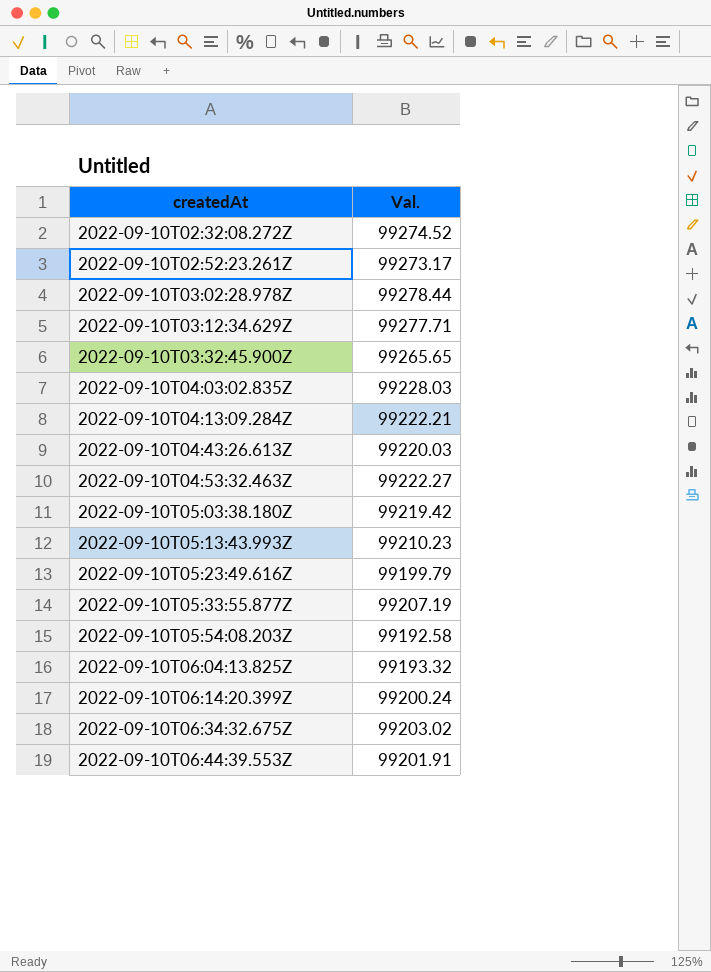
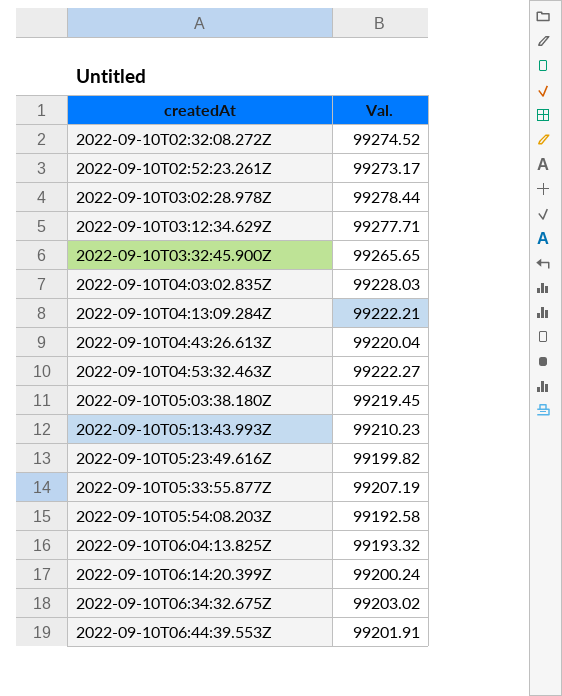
2022-09-10T04:43:26.613Z | Val.: 99220.03 -> 99220.04
2022-09-10T05:03:38.180Z | Val.: 99219.42 -> 99219.45
2022-09-10T05:23:49.616Z | Val.: 99199.79 -> 99199.82

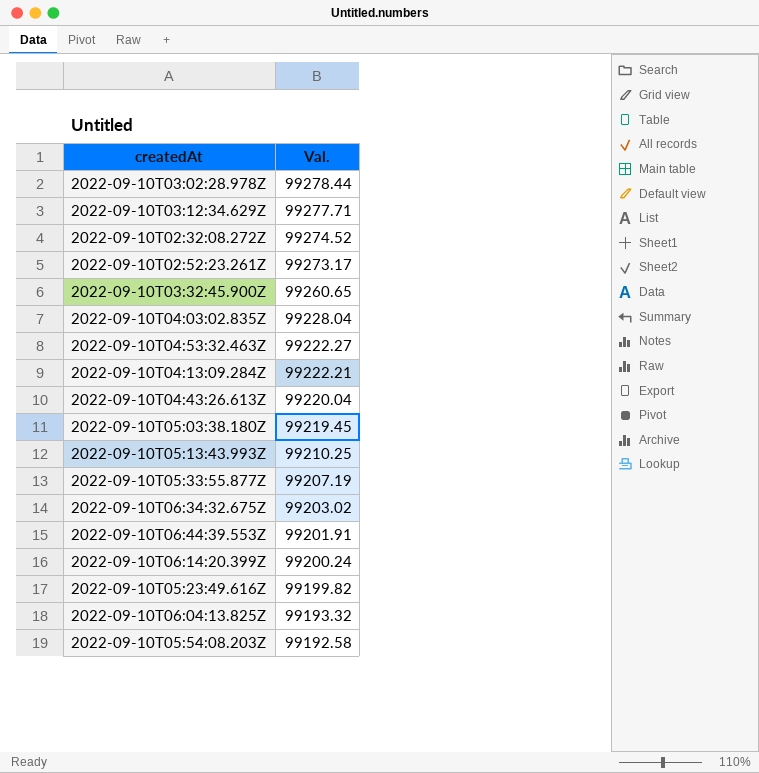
row order: createdAt ascending -> Val. descending
2022-09-10T03:32:45.900Z | Val.: 99265.65 -> 99260.65
2022-09-10T04:03:02.835Z | Val.: 99228.03 -> 99228.04
2022-09-10T05:13:43.993Z | Val.: 99210.23 -> 99210.25

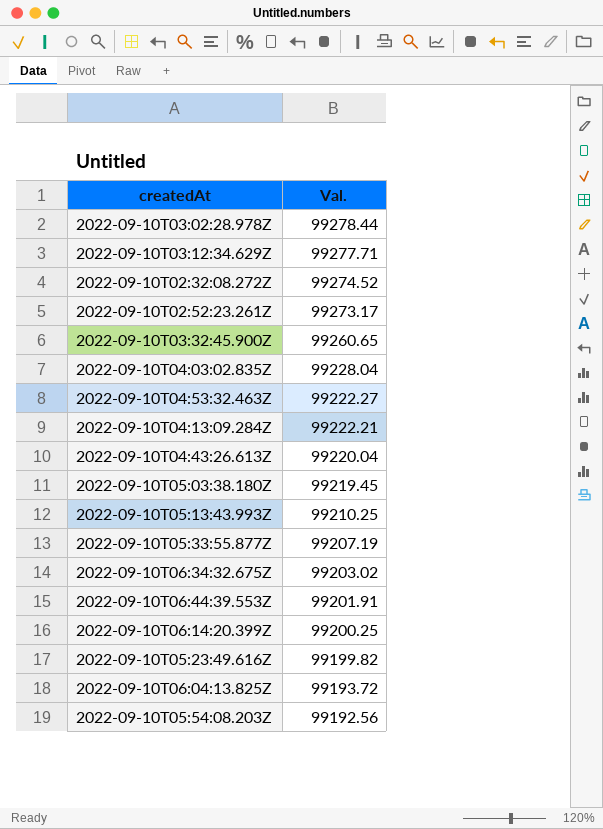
2022-09-10T06:14:20.399Z | Val.: 99200.24 -> 99200.25
2022-09-10T06:04:13.825Z | Val.: 99193.32 -> 99193.72
2022-09-10T05:54:08.203Z | Val.: 99192.58 -> 99192.56

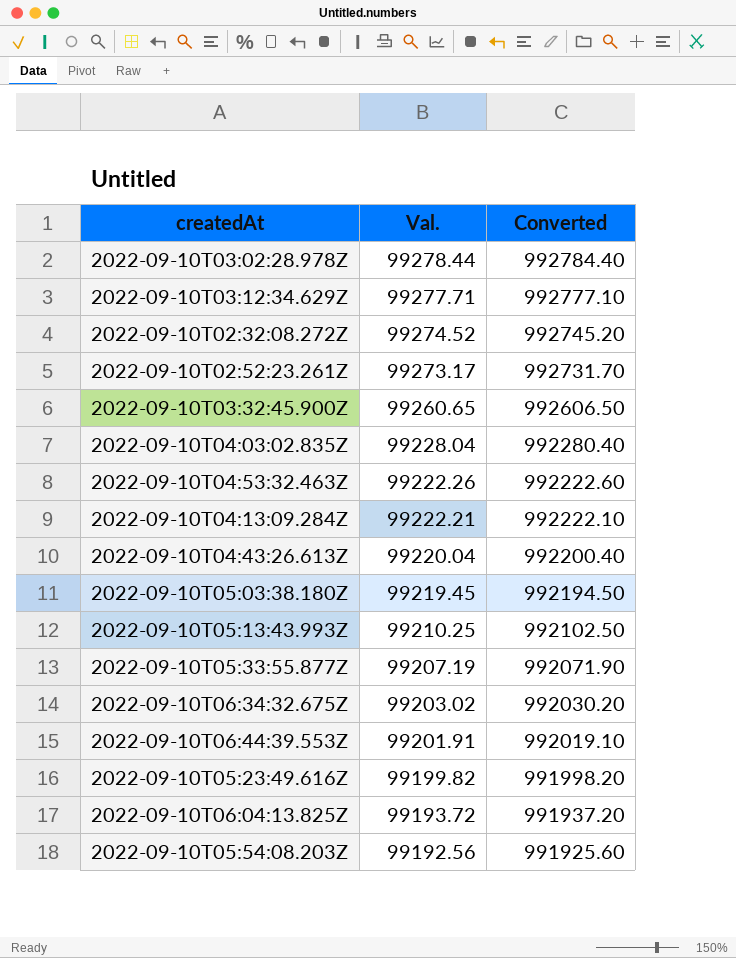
column Converted | formula: none -> [Val.] * 10
row 2022-09-10T06:14:20.399Z: 99200.25 -> none
2022-09-10T04:53:32.463Z | Val.: 99222.27 -> 99222.26

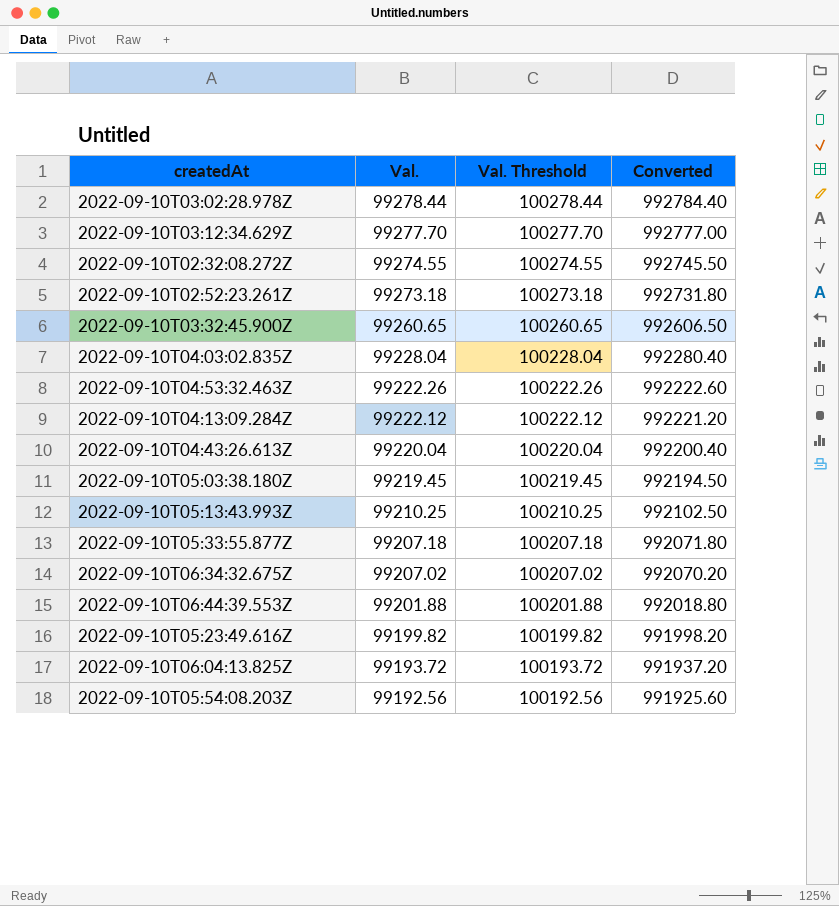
column Val. Threshold | formula: none -> [Val.] + 1000
2022-09-10T03:12:34.629Z | Val.: 99277.71 -> 99277.70
2022-09-10T03:12:34.629Z | Converted: 992777.10 -> 992777.00
2022-09-10T02:32:08.272Z | Val.: 99274.52 -> 99274.55
2022-09-10T02:32:08.272Z | Converted: 992745.20 -> 992745.50
2022-09-10T02:52:23.261Z | Val.: 99273.17 -> 99273.18
2022-09-10T02:52:23.261Z | Converted: 992731.70 -> 992731.80
2022-09-10T04:13:09.284Z | Val.: 99222.21 -> 99222.12
2022-09-10T04:13:09.284Z | Converted: 992222.10 -> 992221.20
2022-09-10T05:33:55.877Z | Val.: 99207.19 -> 99207.18
2022-09-10T05:33:55.877Z | Converted: 992071.90 -> 992071.80
2022-09-10T06:34:32.675Z | Val.: 99203.02 -> 99207.02
2022-09-10T06:34:32.675Z | Converted: 992030.20 -> 992070.20
2022-09-10T06:44:39.553Z | Val.: 99201.91 -> 99201.88
2022-09-10T06:44:39.553Z | Converted: 992019.10 -> 992018.80

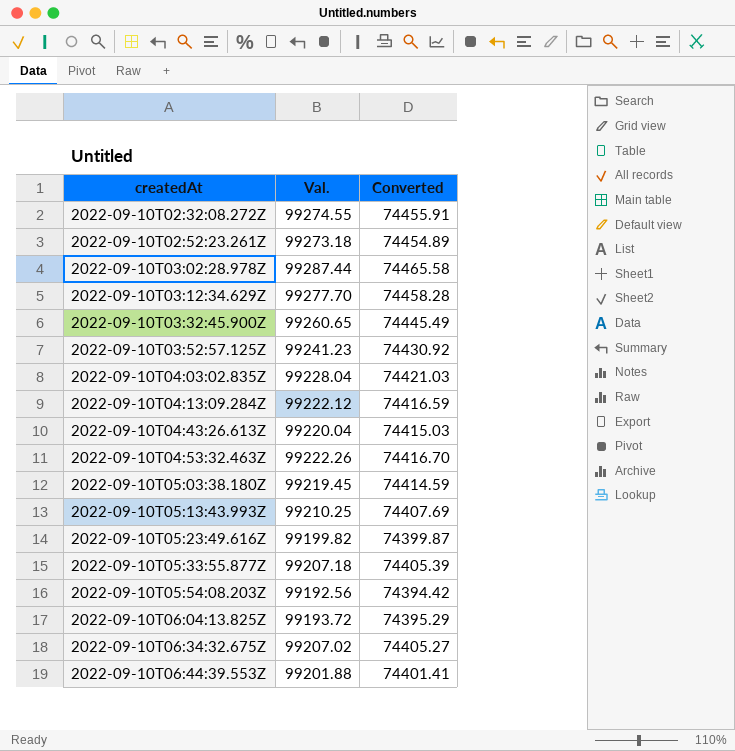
row order: Val. descending -> createdAt ascending
column Val. Threshold | formula: [Val.] + 1000 -> none
column Converted | formula: [Val.] * 10 -> [Val.] * 0.75
2022-09-10T03:02:28.978Z | Val.: 99278.44 -> 99287.44
row 2022-09-10T03:52:57.125Z: none -> 99241.23 | 74430.92

